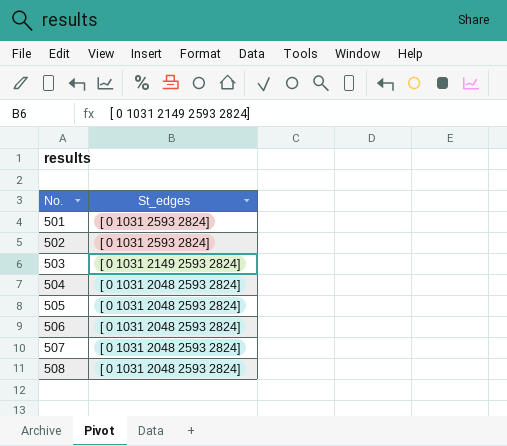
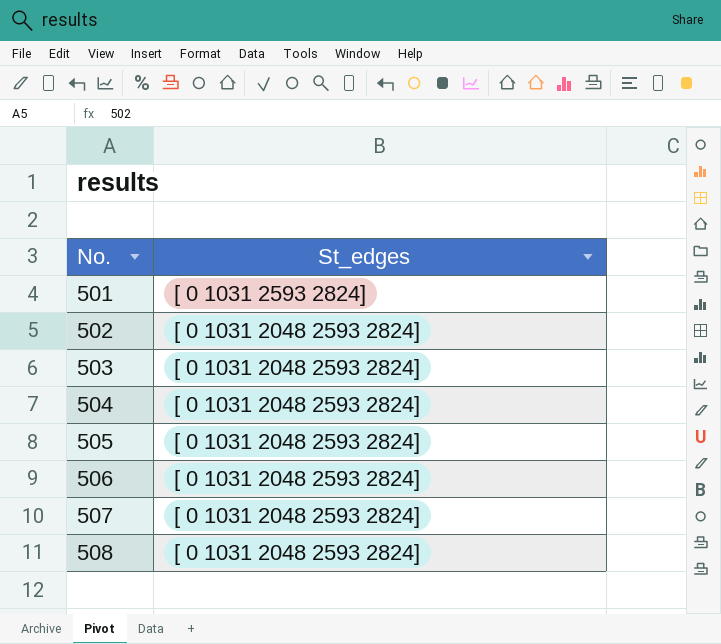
502 | St_edges: [ 0 1031 2593 2824] -> [ 0 1031 2048 2593 2824]
503 | St_edges: [ 0 1031 2149 2593 2824] -> [ 0 1031 2048 2593 2824]

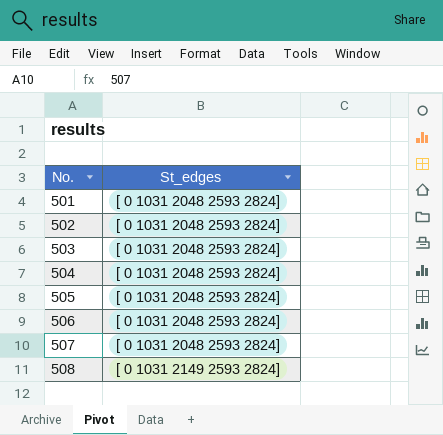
501 | St_edges: [ 0 1031 2593 2824] -> [ 0 1031 2048 2593 2824]
508 | St_edges: [ 0 1031 2048 2593 2824] -> [ 0 1031 2149 2593 2824]

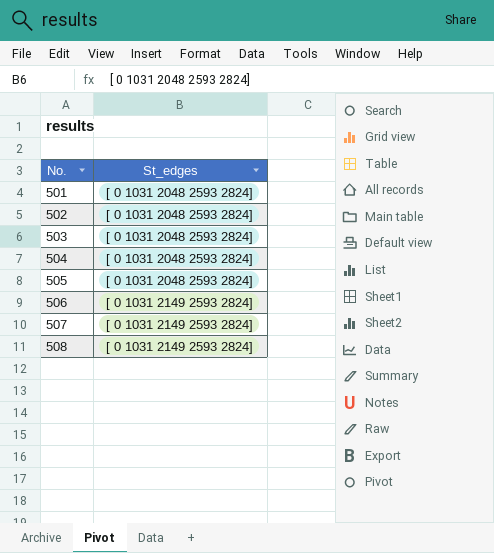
506 | St_edges: [ 0 1031 2048 2593 2824] -> [ 0 1031 2149 2593 2824]
507 | St_edges: [ 0 1031 2048 2593 2824] -> [ 0 1031 2149 2593 2824]

